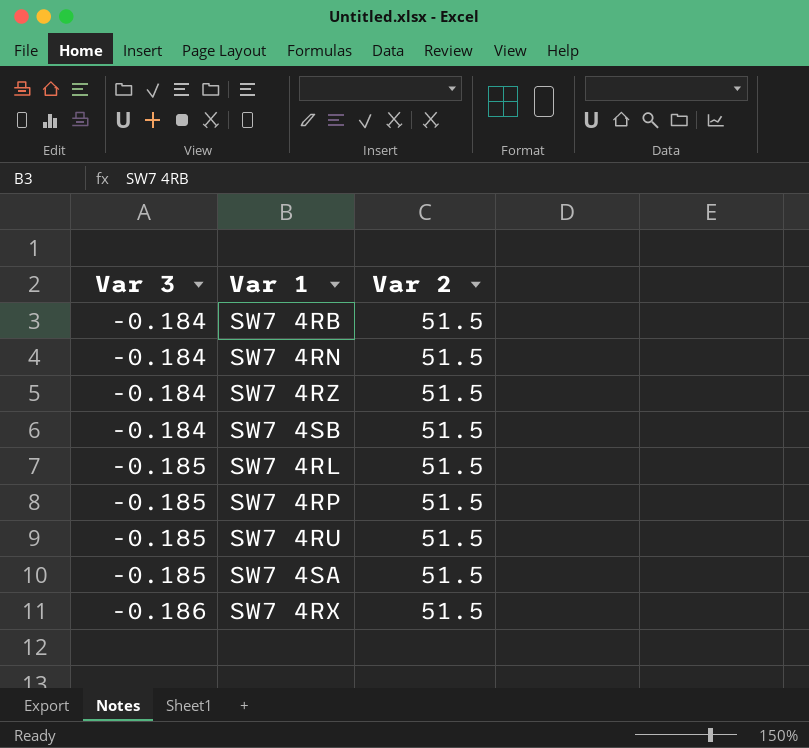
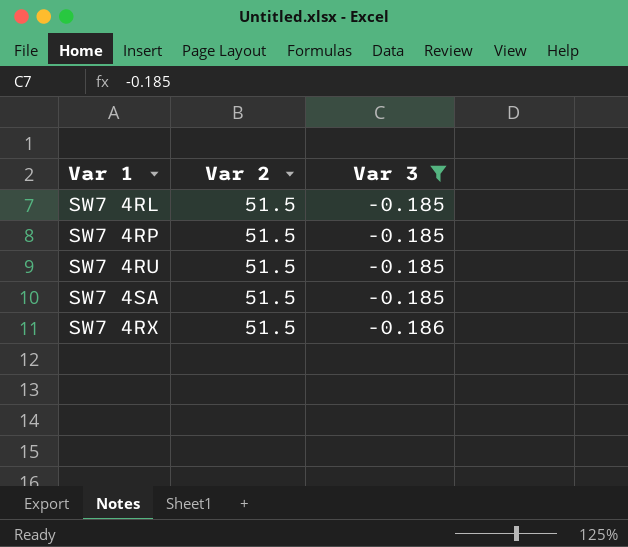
filter: none -> Var 3 != -0.184
column Var 3 | position: 1 -> 3

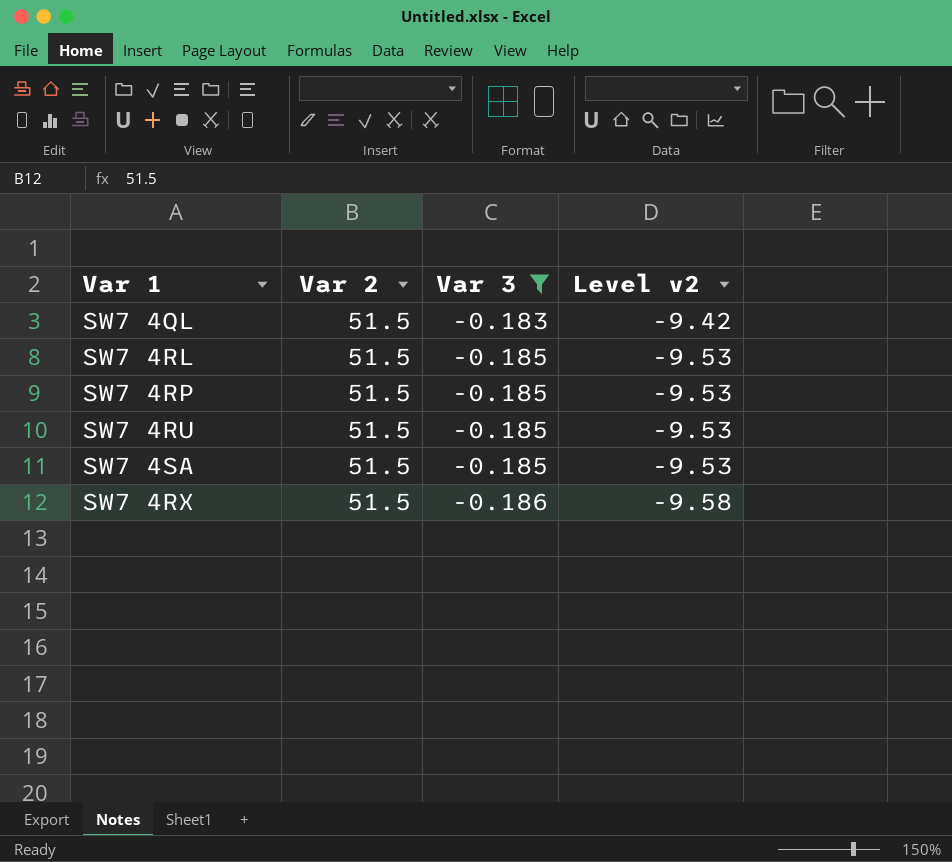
column Level v2 | formula: none -> [Var 2] * [Var 3]
row SW7 4QL: none -> 51.5 | -0.183 | -9.42

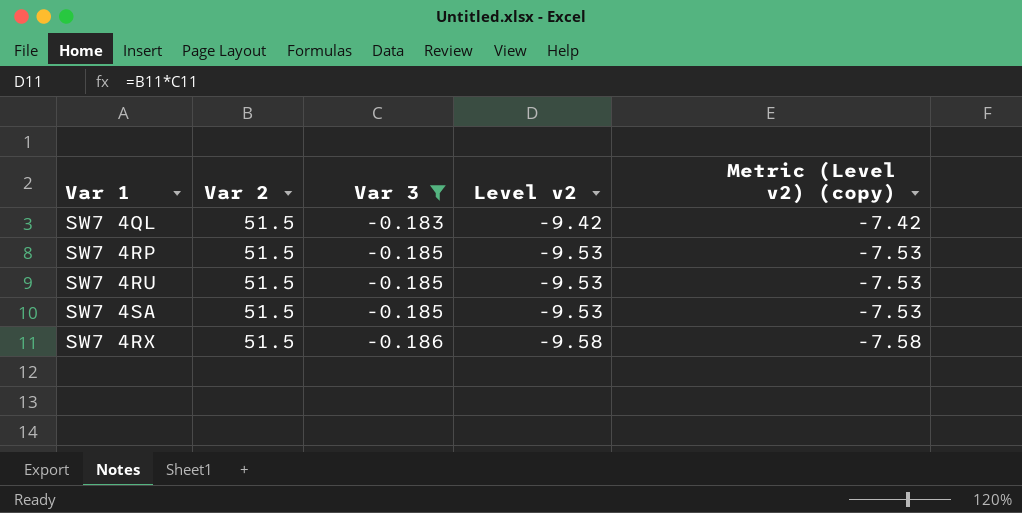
column Metric (Level v2) (copy) | formula: none -> [Level v2] + 2
row SW7 4RL: 51.5 | -0.185 | -9.53 -> none

